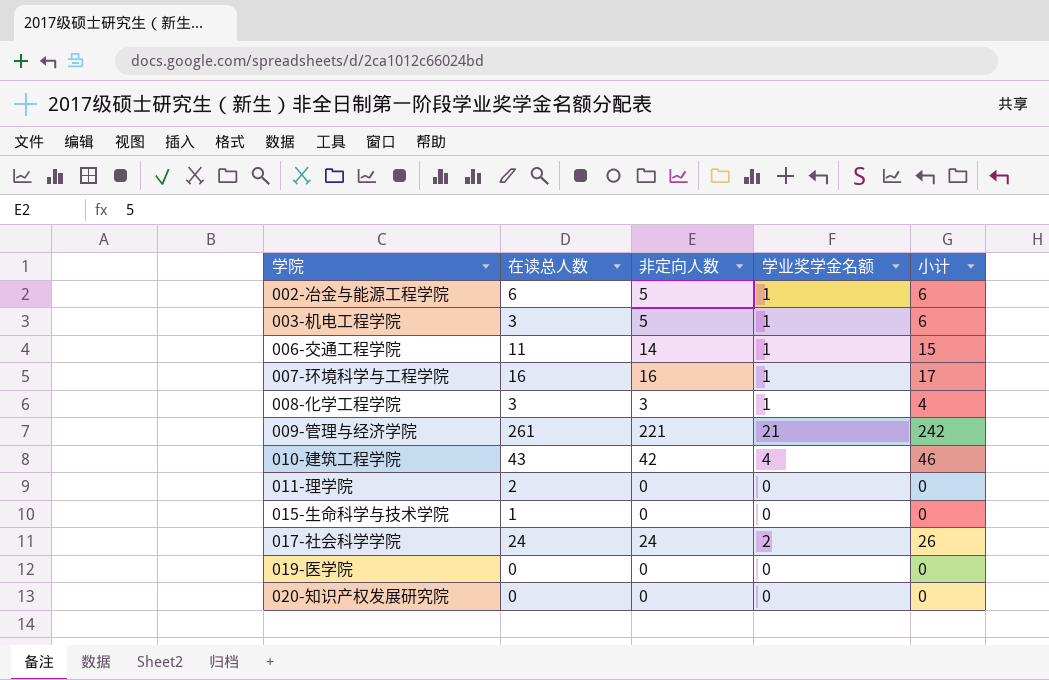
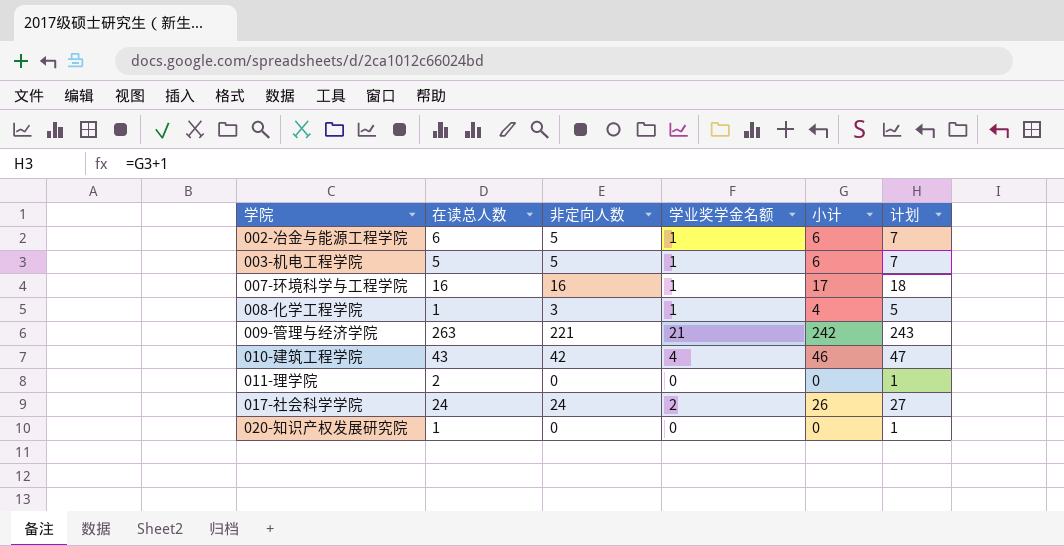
column 计划 | formula: none -> [小计] + 1
row 006-交通工程学院: 11 | 14 | 1 | 15 -> none
row 015-生命科学与技术学院: 1 | 0 | 0 | 0 -> none
row 019-医学院: 0 | 0 | 0 | 0 -> none
003-机电工程学院 | 在读总人数: 3 -> 5
008-化学工程学院 | 在读总人数: 3 -> 1
009-管理与经济学院 | 在读总人数: 261 -> 263
020-知识产权发展研究院 | 在读总人数: 0 -> 1

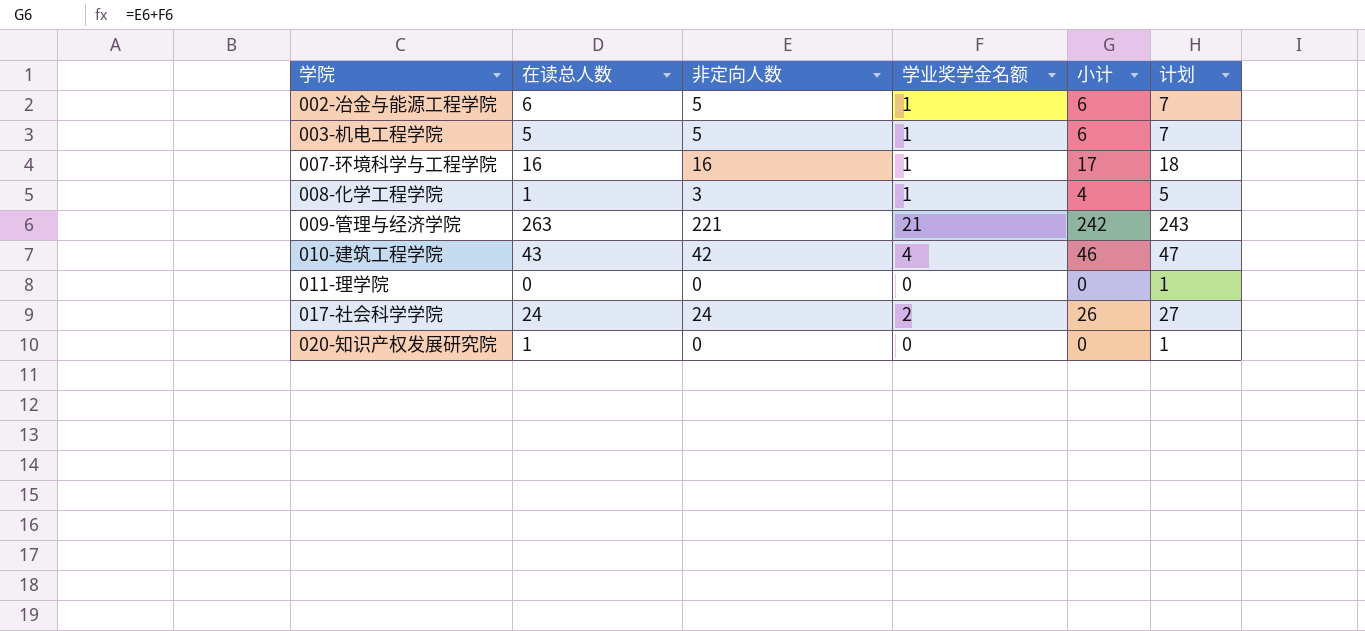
011-理学院 | 在读总人数: 2 -> 0

